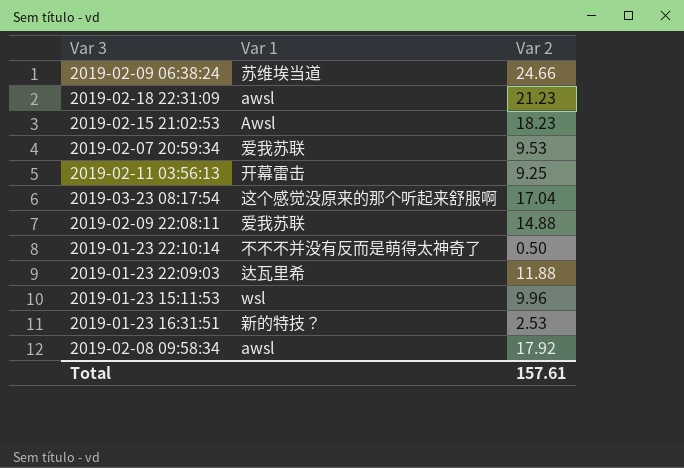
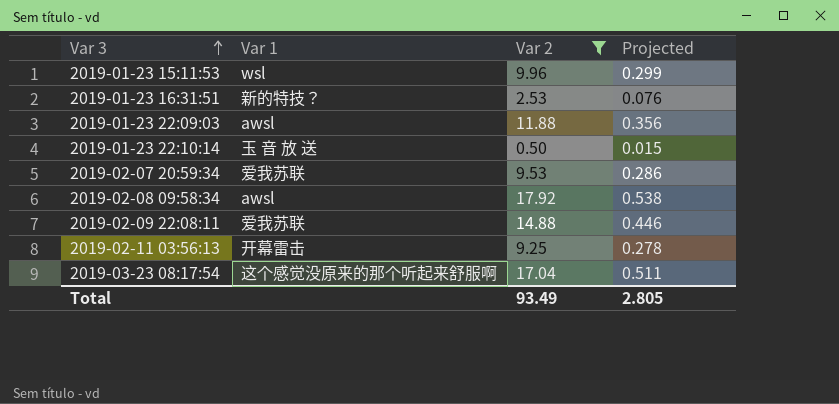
filter: none -> Var 2 <= 17.92
row order: none -> Var 3 ascending
column Projected | formula: none -> [Var 2] * 0.03
2019-01-23 22:09:03 | Var 1: 达瓦里希 -> awsl
2019-01-23 22:10:14 | Var 1: 不不不并没有反而是萌得太神奇了 -> 玉 音 放 送
Total | Var 2: 157.61 -> 93.49

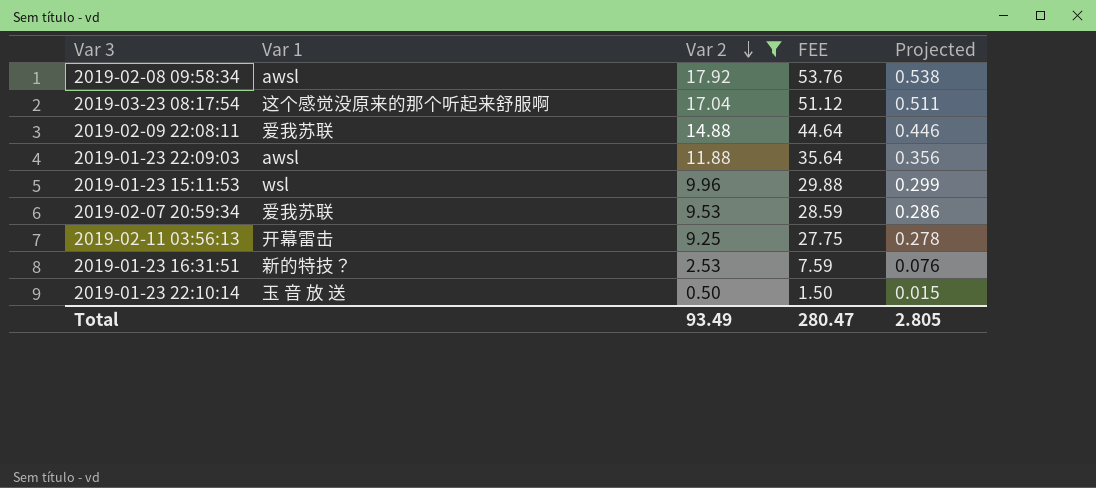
row order: Var 3 ascending -> Var 2 descending
column FEE | formula: none -> [Var 2] * 3

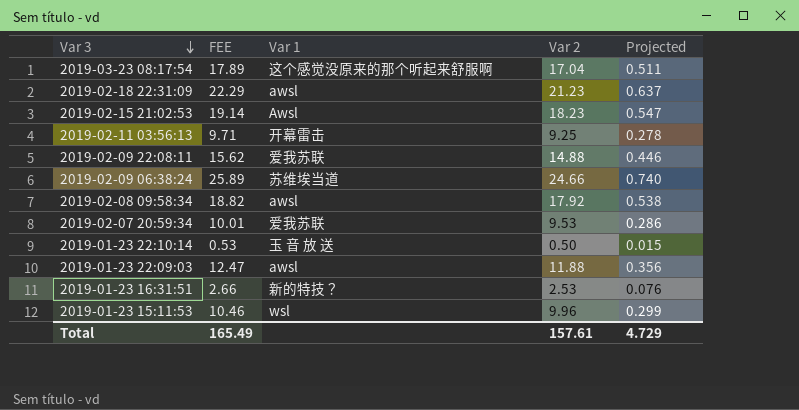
filter: Var 2 <= 17.92 -> none
row order: Var 2 descending -> Var 3 descending
column FEE | formula: [Var 2] * 3 -> [Var 2] * 1.05
column FEE | position: 4 -> 2
Total | FEE: 280.47 -> 165.49
Total | Var 2: 93.49 -> 157.61
Total | Projected: 2.805 -> 4.729

